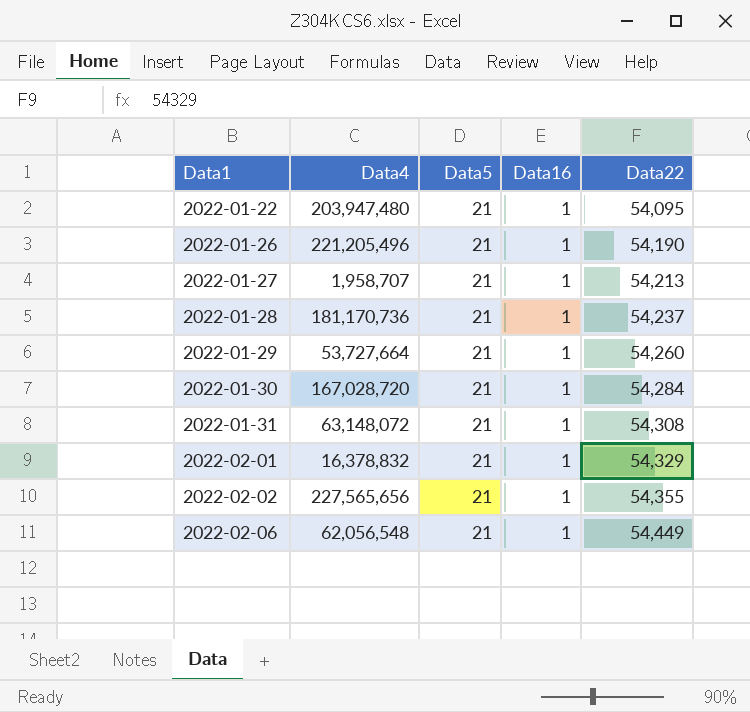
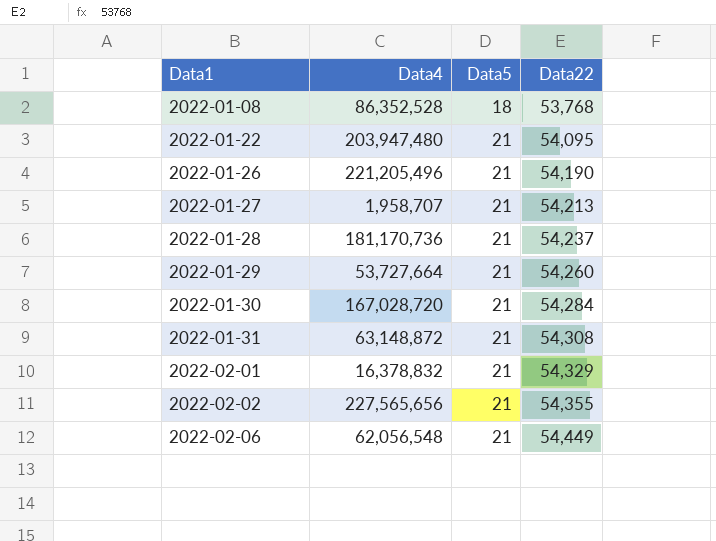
column Data16 | position: 4 -> none
row 2022-01-08: none -> 86,352,528 | 18 | 53,768
2022-01-31 | Data4: 63,148,072 -> 63,148,872

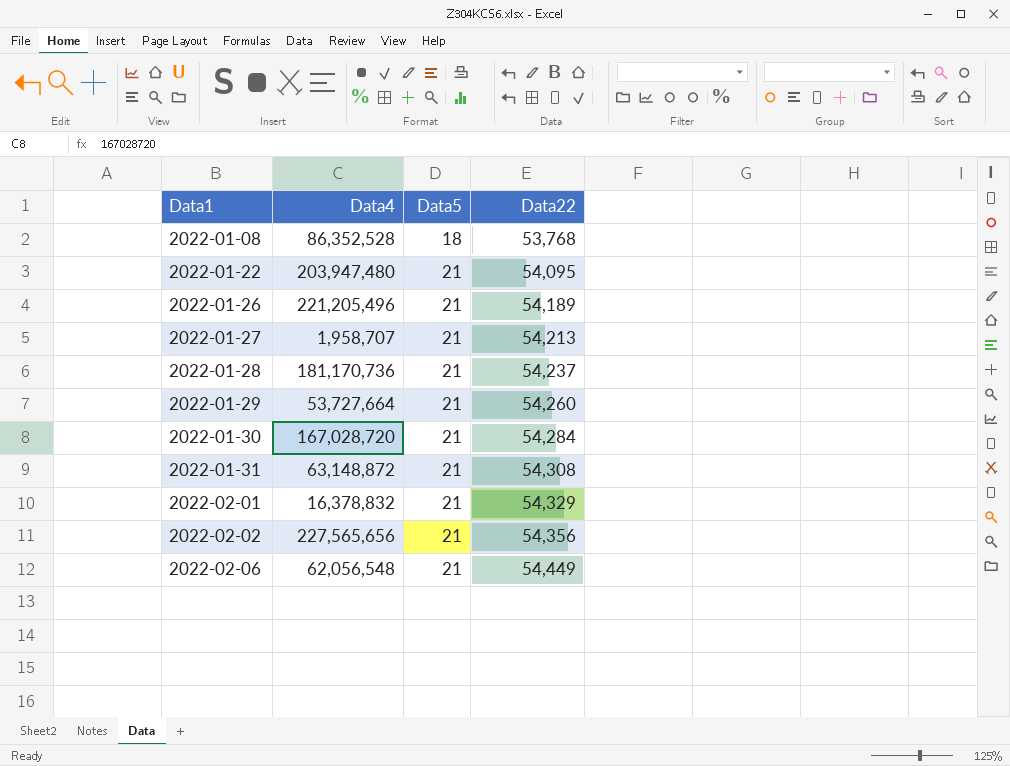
2022-01-26 | Data22: 54,190 -> 54,189
2022-02-02 | Data22: 54,355 -> 54,356

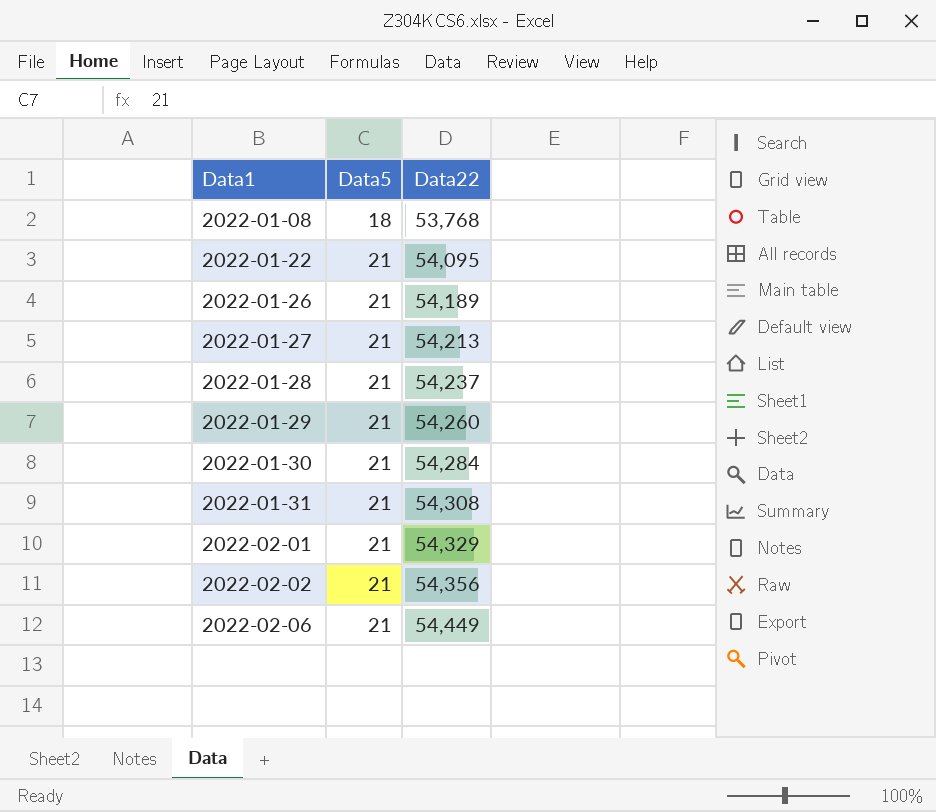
column Data4 | position: 2 -> none

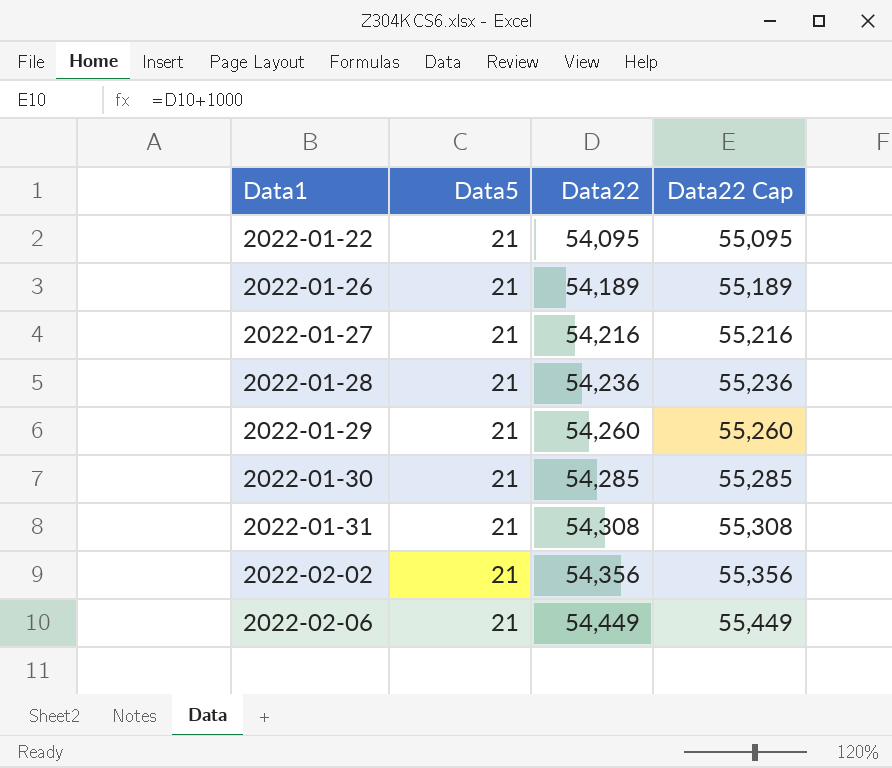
column Data22 Cap | formula: none -> [Data22] + 1000
row 2022-01-08: 18 | 53,768 -> none
row 2022-02-01: 21 | 54,329 -> none
2022-01-27 | Data22: 54,213 -> 54,216
2022-01-28 | Data22: 54,237 -> 54,236
2022-01-30 | Data22: 54,284 -> 54,285

